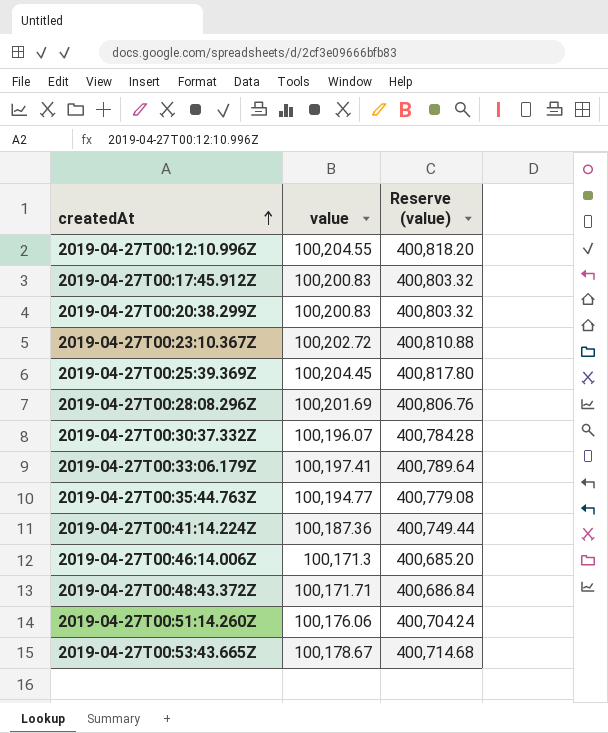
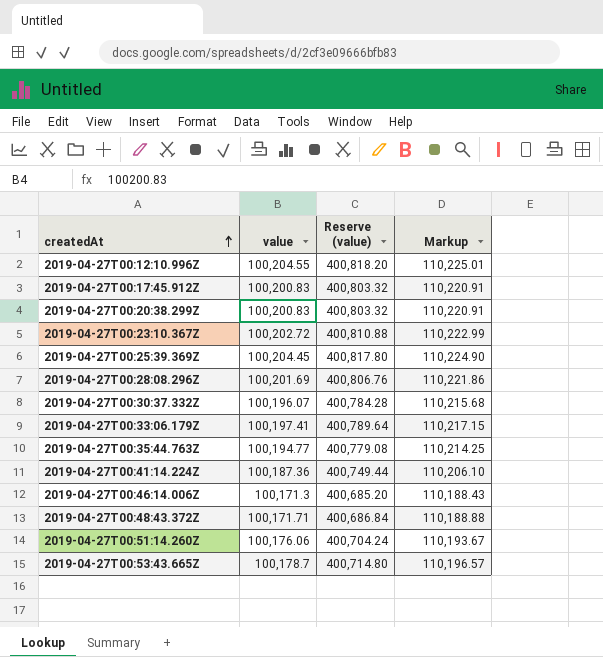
column Markup | formula: none -> [value] * 1.1
2019-04-27T00:53:43.665Z | value: 100,178.67 -> 100,178.7
2019-04-27T00:53:43.665Z | Reserve (value): 400,714.68 -> 400,714.80

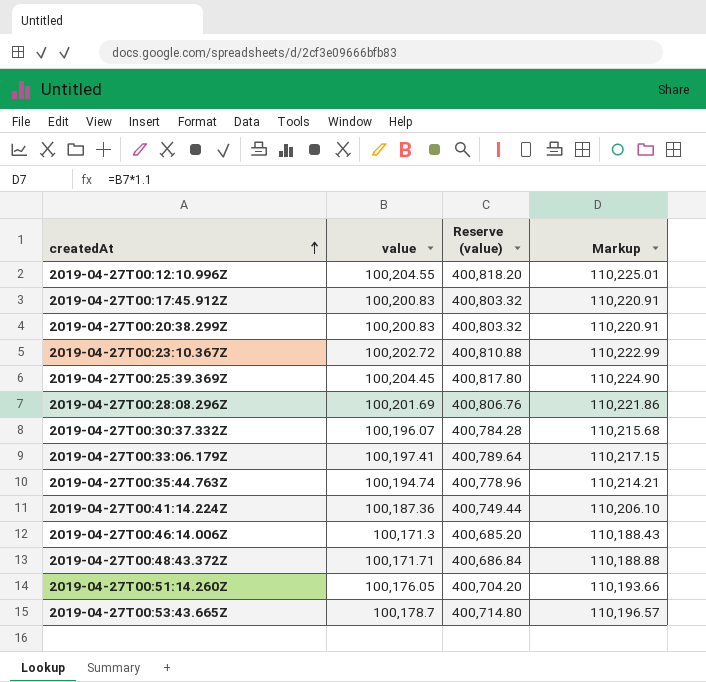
2019-04-27T00:35:44.763Z | value: 100,194.77 -> 100,194.74
2019-04-27T00:35:44.763Z | Reserve (value): 400,779.08 -> 400,778.96
2019-04-27T00:35:44.763Z | Markup: 110,214.25 -> 110,214.21
2019-04-27T00:51:14.260Z | value: 100,176.06 -> 100,176.05
2019-04-27T00:51:14.260Z | Reserve (value): 400,704.24 -> 400,704.20
2019-04-27T00:51:14.260Z | Markup: 110,193.67 -> 110,193.66

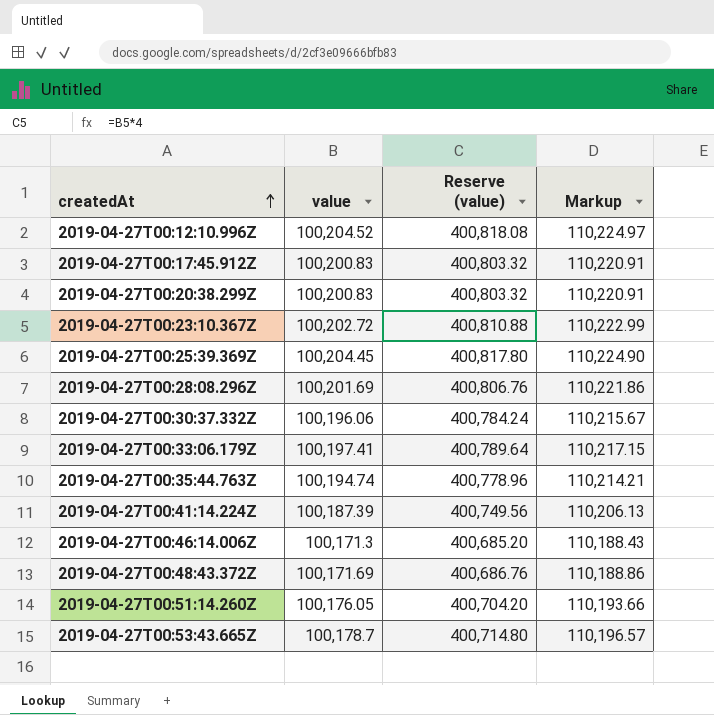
2019-04-27T00:12:10.996Z | value: 100,204.55 -> 100,204.52
2019-04-27T00:12:10.996Z | Reserve (value): 400,818.20 -> 400,818.08
2019-04-27T00:12:10.996Z | Markup: 110,225.01 -> 110,224.97
2019-04-27T00:30:37.332Z | value: 100,196.07 -> 100,196.06
2019-04-27T00:30:37.332Z | Reserve (value): 400,784.28 -> 400,784.24
2019-04-27T00:30:37.332Z | Markup: 110,215.68 -> 110,215.67
2019-04-27T00:41:14.224Z | value: 100,187.36 -> 100,187.39
2019-04-27T00:41:14.224Z | Reserve (value): 400,749.44 -> 400,749.56
2019-04-27T00:41:14.224Z | Markup: 110,206.10 -> 110,206.13
2019-04-27T00:48:43.372Z | value: 100,171.71 -> 100,171.69
2019-04-27T00:48:43.372Z | Reserve (value): 400,686.84 -> 400,686.76
2019-04-27T00:48:43.372Z | Markup: 110,188.88 -> 110,188.86

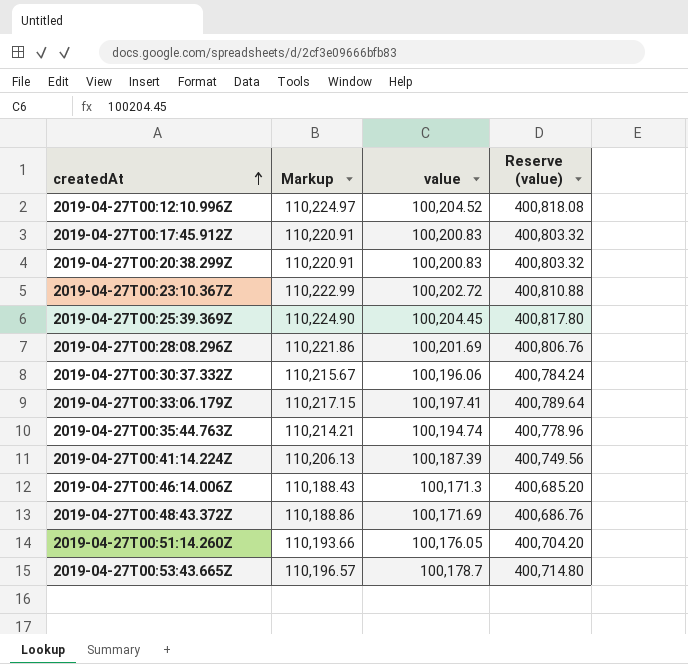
column Markup | position: 4 -> 2

